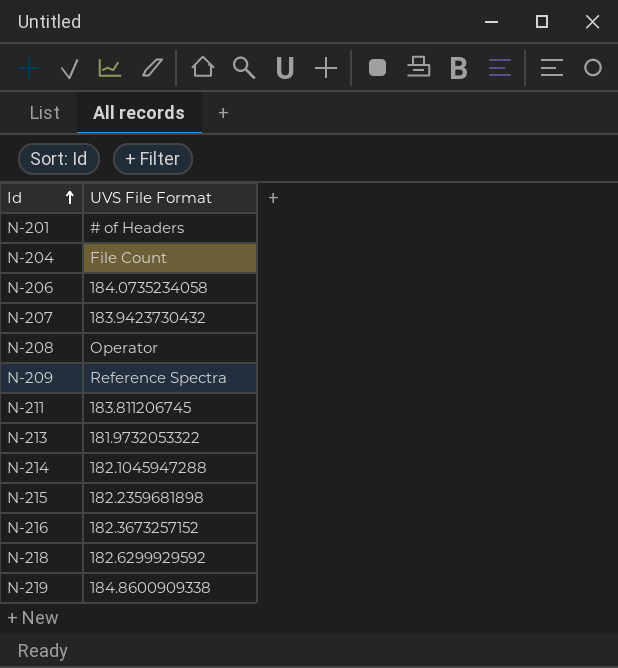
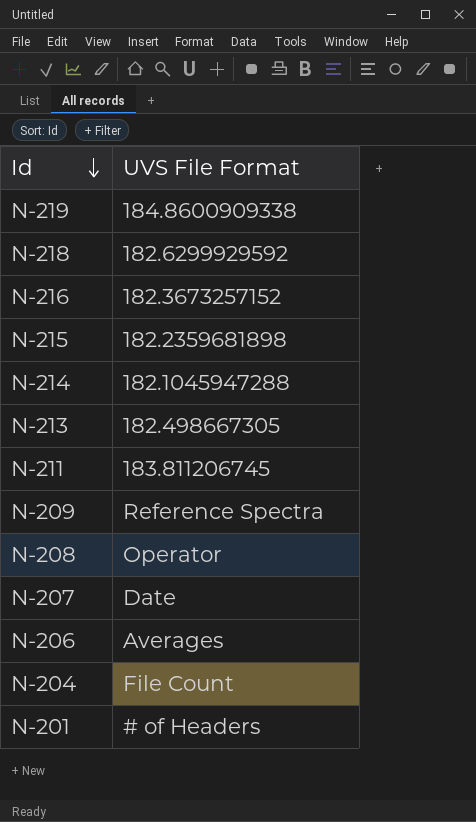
row order: Id ascending -> Id descending
N-213 | UVS File Format: 181.9732053322 -> 182.498667305
N-207 | UVS File Format: 183.9423730432 -> Date
N-206 | UVS File Format: 184.0735234058 -> Averages

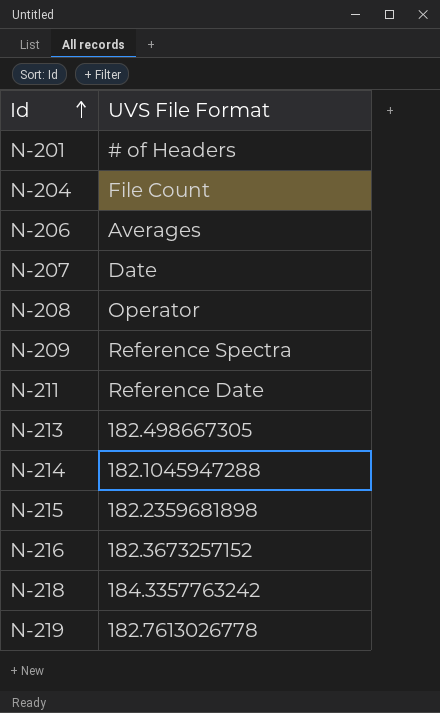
row order: Id descending -> Id ascending
N-211 | UVS File Format: 183.811206745 -> Reference Date
N-218 | UVS File Format: 182.6299929592 -> 184.3357763242
N-219 | UVS File Format: 184.8600909338 -> 182.7613026778

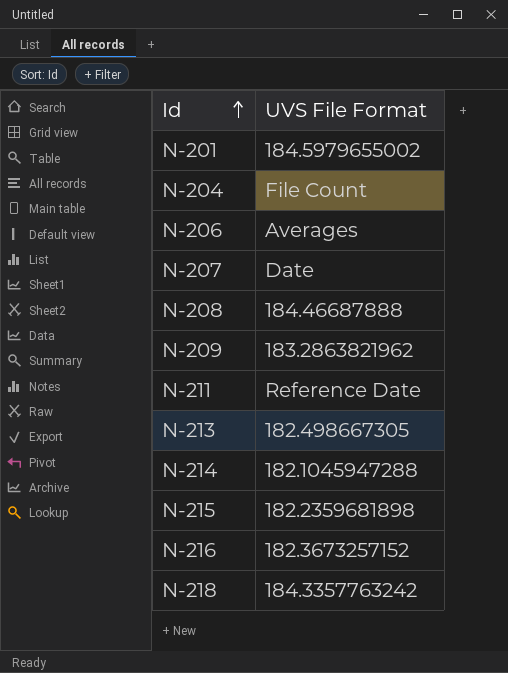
row N-219: 182.7613026778 -> none
N-201 | UVS File Format: # of Headers -> 184.5979655002
N-208 | UVS File Format: Operator -> 184.46687888
N-209 | UVS File Format: Reference Spectra -> 183.2863821962

